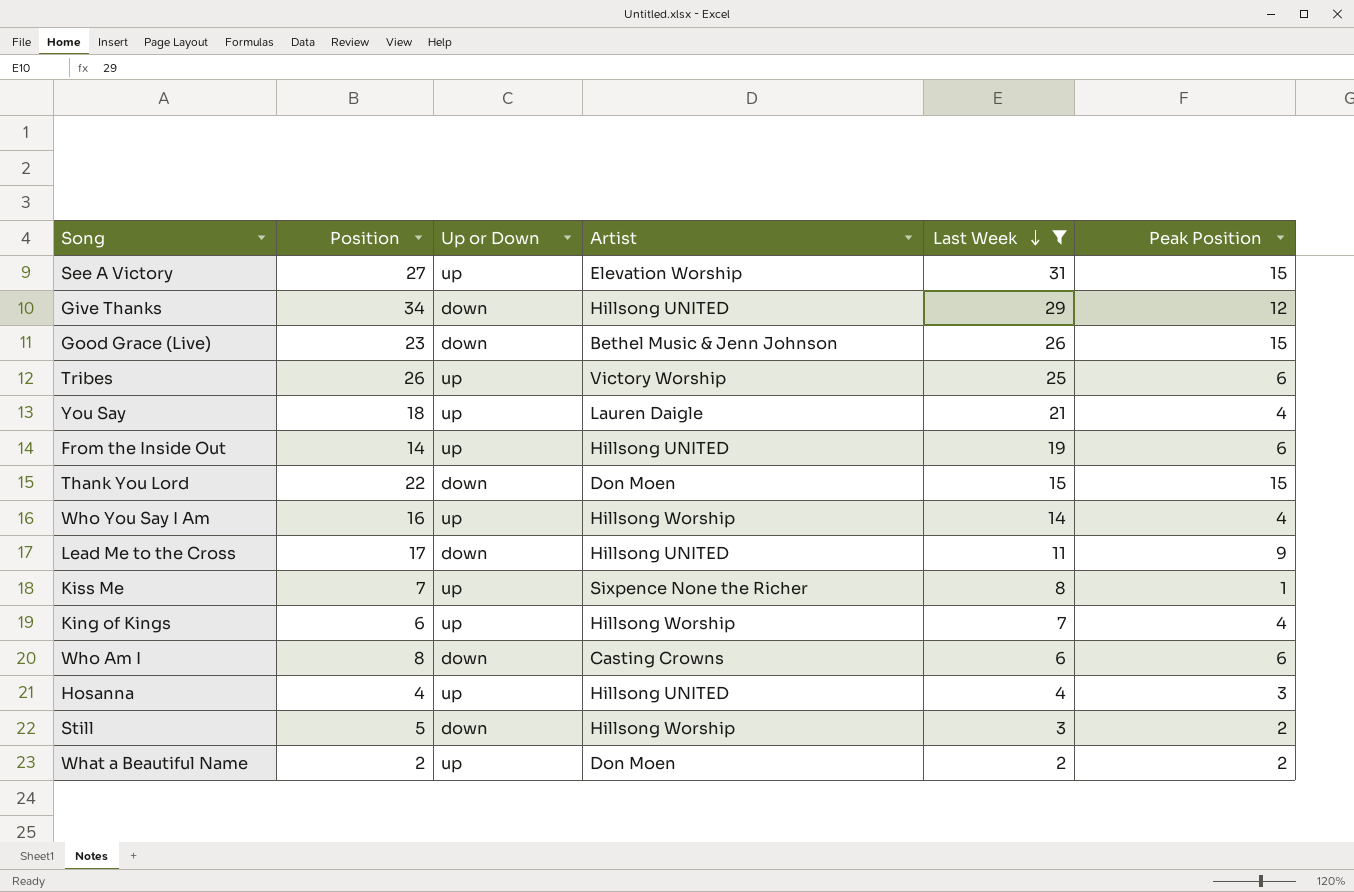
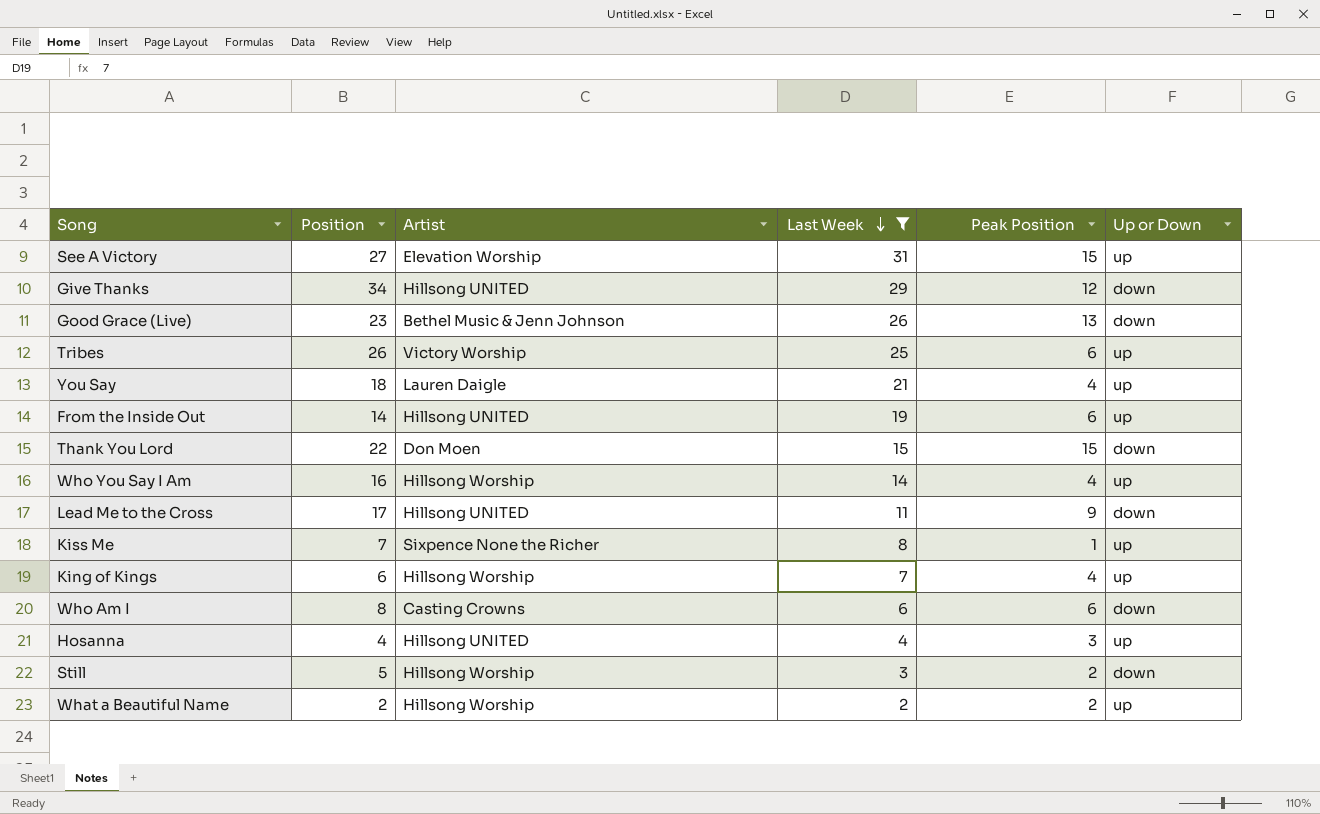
column Up or Down | position: 3 -> 6
Good Grace (Live) | Peak Position: 15 -> 13
What a Beautiful Name | Artist: Don Moen -> Hillsong Worship

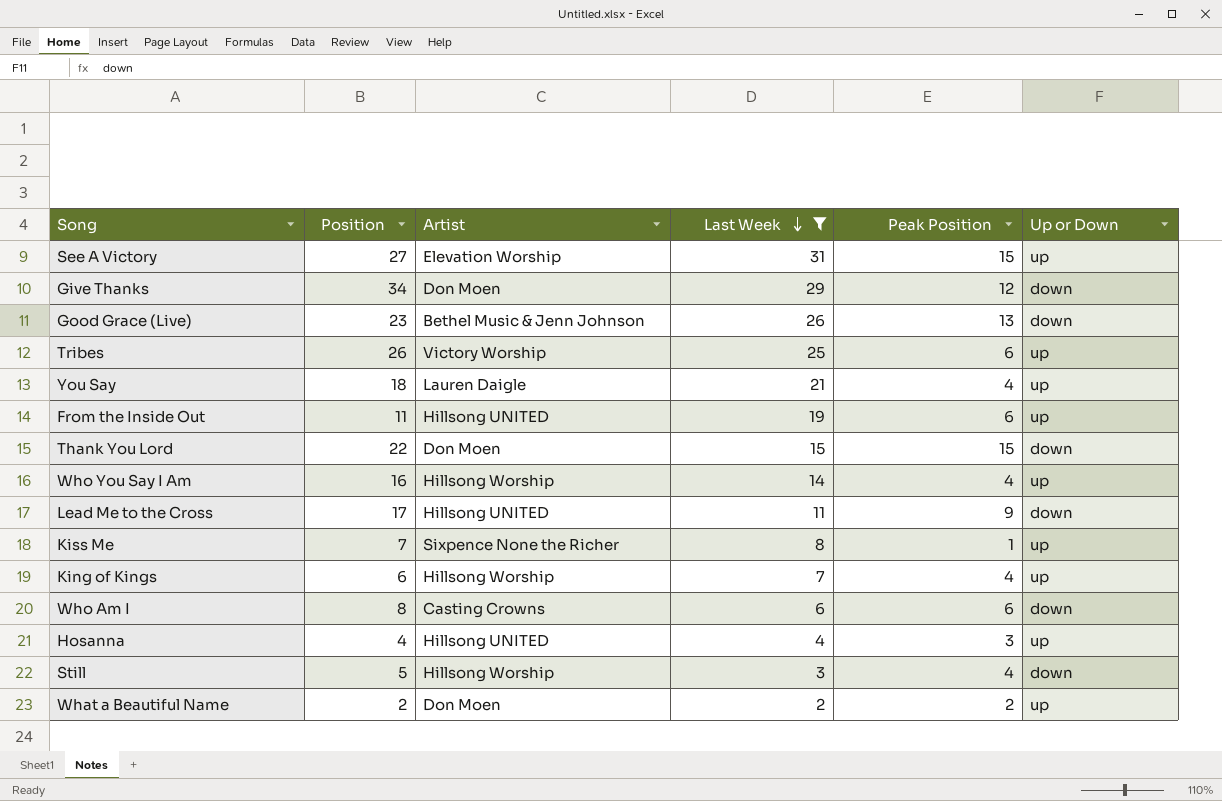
Give Thanks | Artist: Hillsong UNITED -> Don Moen
From the Inside Out | Position: 14 -> 11
Still | Peak Position: 2 -> 4
What a Beautiful Name | Artist: Hillsong Worship -> Don Moen

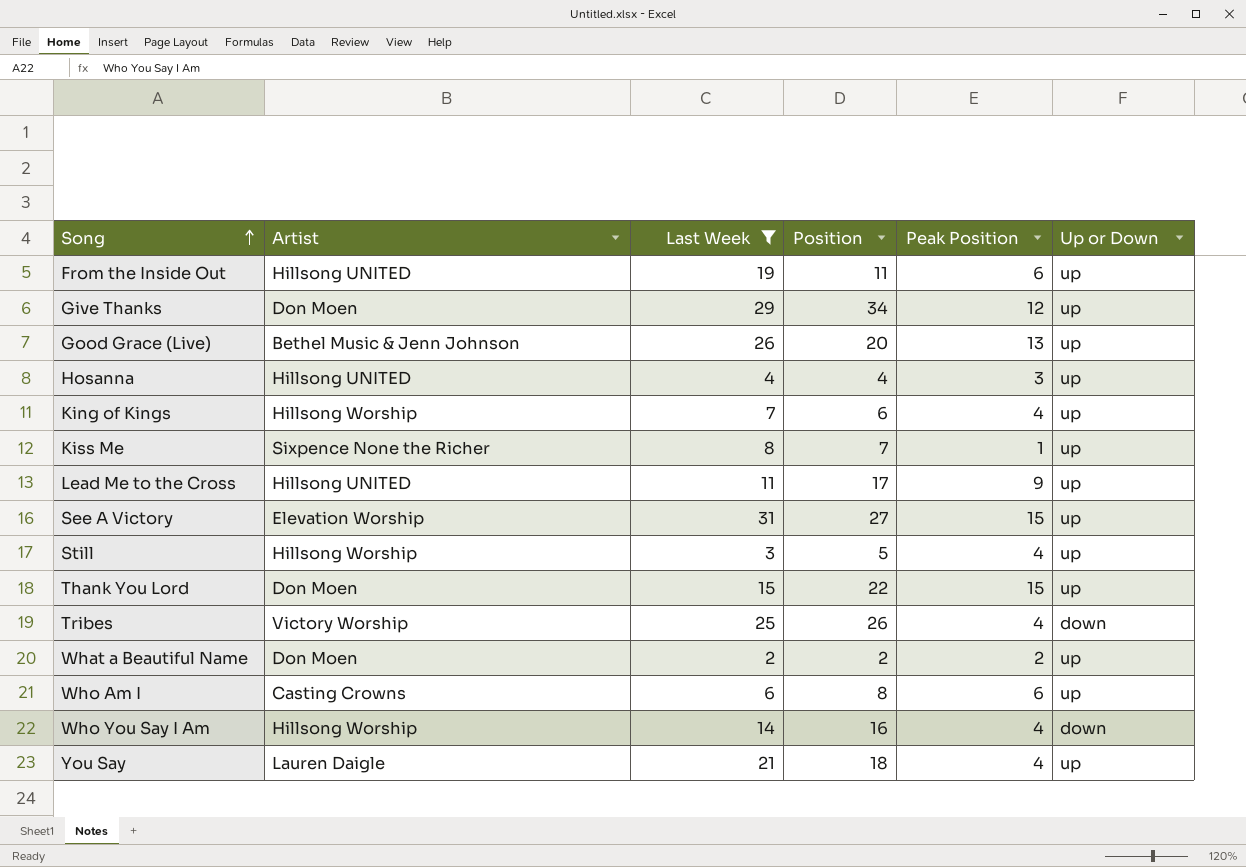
row order: Last Week descending -> Song ascending
column Position | position: 2 -> 4
Give Thanks | Up or Down: down -> up
Good Grace (Live) | Position: 23 -> 20
Good Grace (Live) | Up or Down: down -> up
Lead Me to the Cross | Up or Down: down -> up
Still | Up or Down: down -> up
Thank You Lord | Up or Down: down -> up
Tribes | Peak Position: 6 -> 4
Tribes | Up or Down: up -> down
Who Am I | Up or Down: down -> up
Who You Say I Am | Up or Down: up -> down

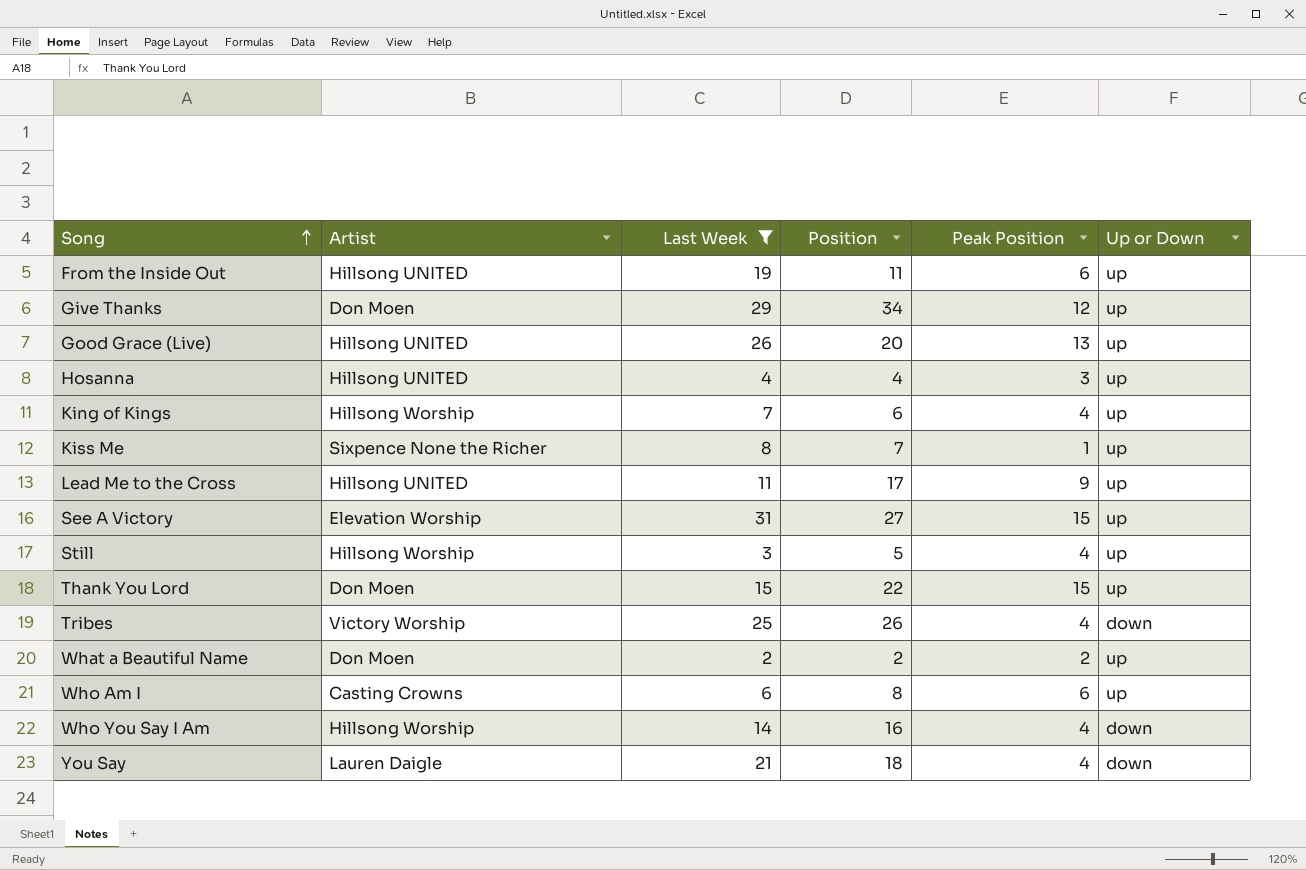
Good Grace (Live) | Artist: Bethel Music & Jenn Johnson -> Hillsong UNITED
You Say | Up or Down: up -> down

